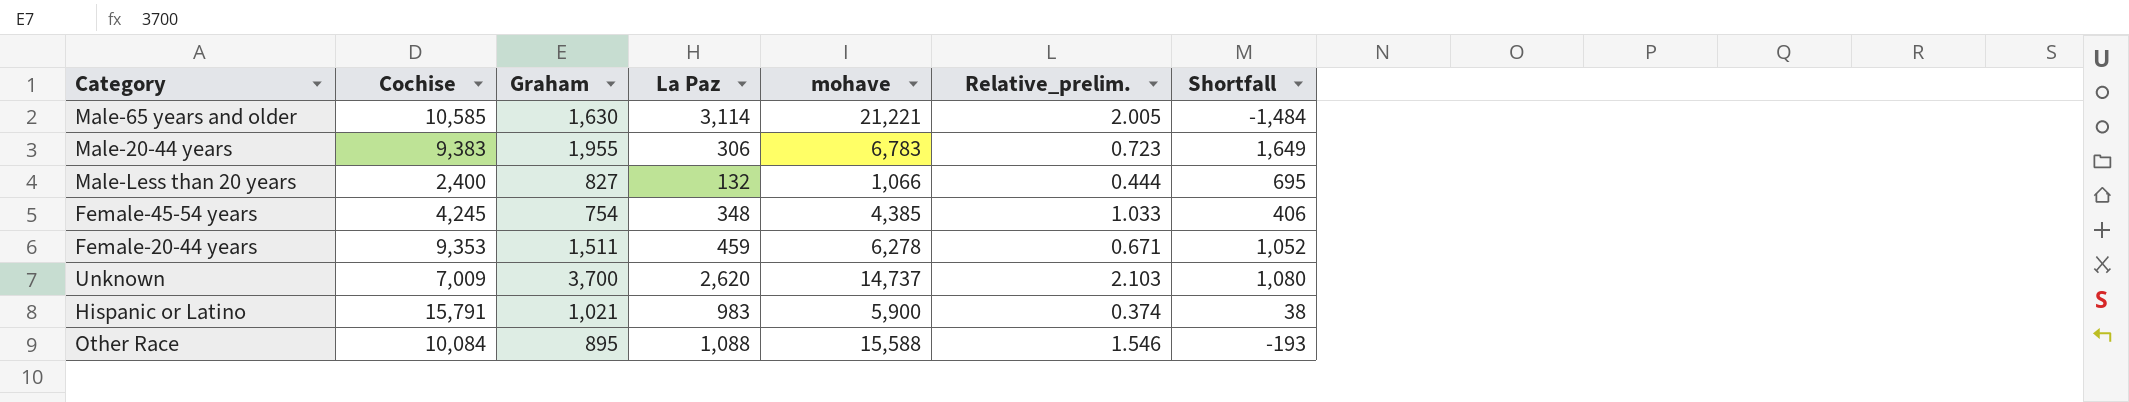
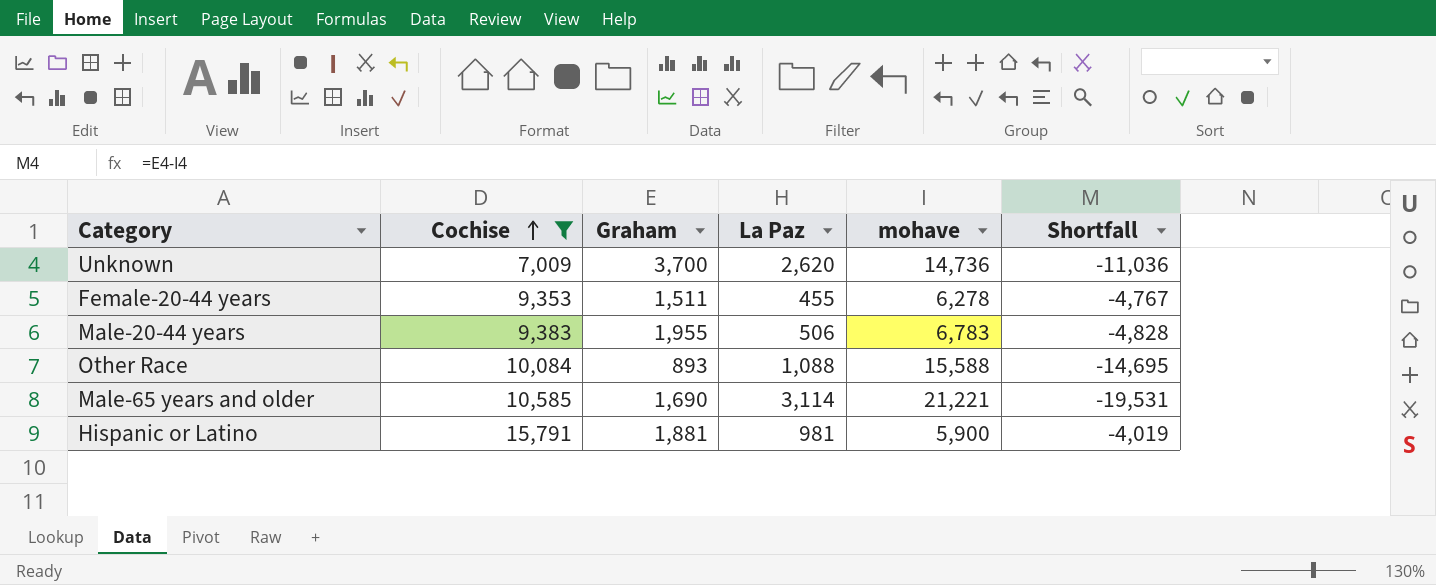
filter: none -> Cochise >= 7,009
row order: none -> Cochise ascending
column Relative_prelim. | formula: [mohave] / [Cochise] -> none
column Shortfall | formula: [Graham] - [La Paz] -> [Graham] - [mohave]
Unknown | mohave: 14,737 -> 14,736
Female-20-44 years | La Paz: 459 -> 455
Male-20-44 years | La Paz: 306 -> 506
Other Race | Graham: 895 -> 893
Male-65 years and older | Graham: 1,630 -> 1,690
Hispanic or Latino | Graham: 1,021 -> 1,881
Hispanic or Latino | La Paz: 983 -> 981

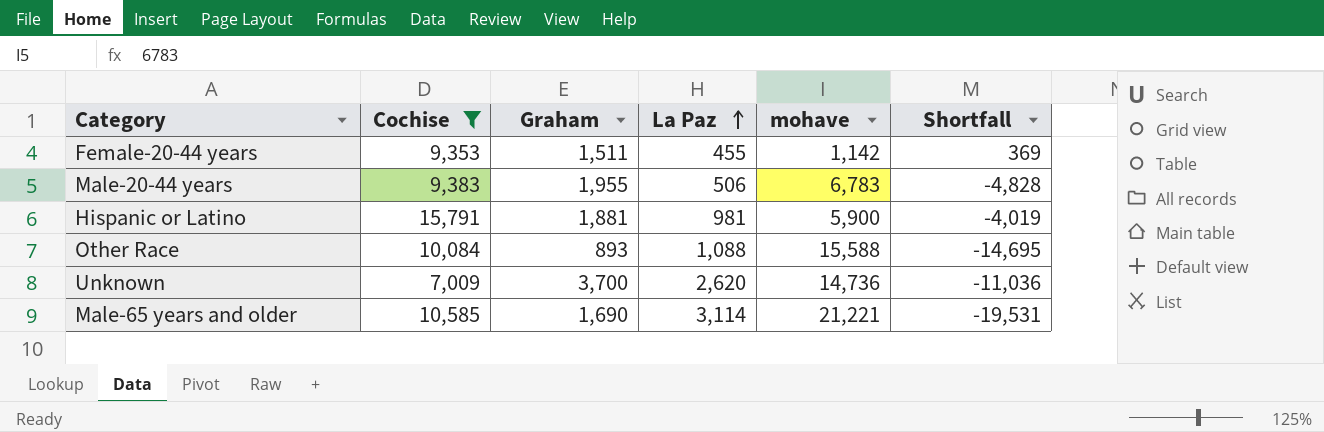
row order: Cochise ascending -> La Paz ascending
Female-20-44 years | mohave: 6,278 -> 1,142
Female-20-44 years | Shortfall: -4,767 -> 369

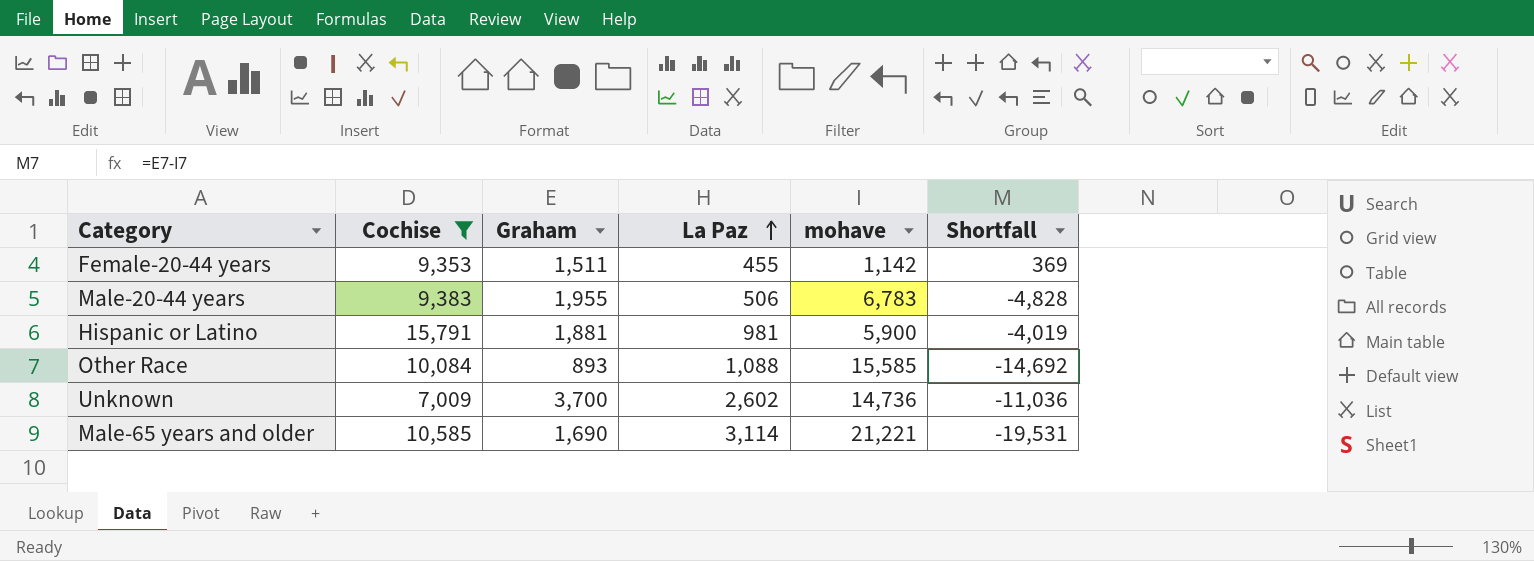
Other Race | mohave: 15,588 -> 15,585
Other Race | Shortfall: -14,695 -> -14,692
Unknown | La Paz: 2,620 -> 2,602

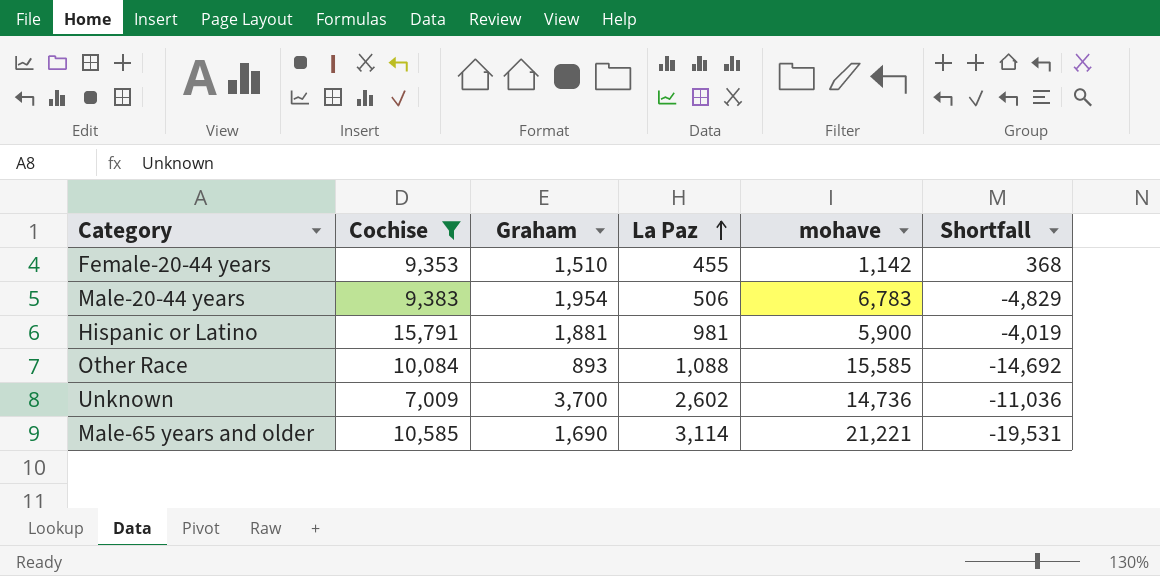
Female-20-44 years | Graham: 1,511 -> 1,510
Female-20-44 years | Shortfall: 369 -> 368
Male-20-44 years | Graham: 1,955 -> 1,954
Male-20-44 years | Shortfall: -4,828 -> -4,829

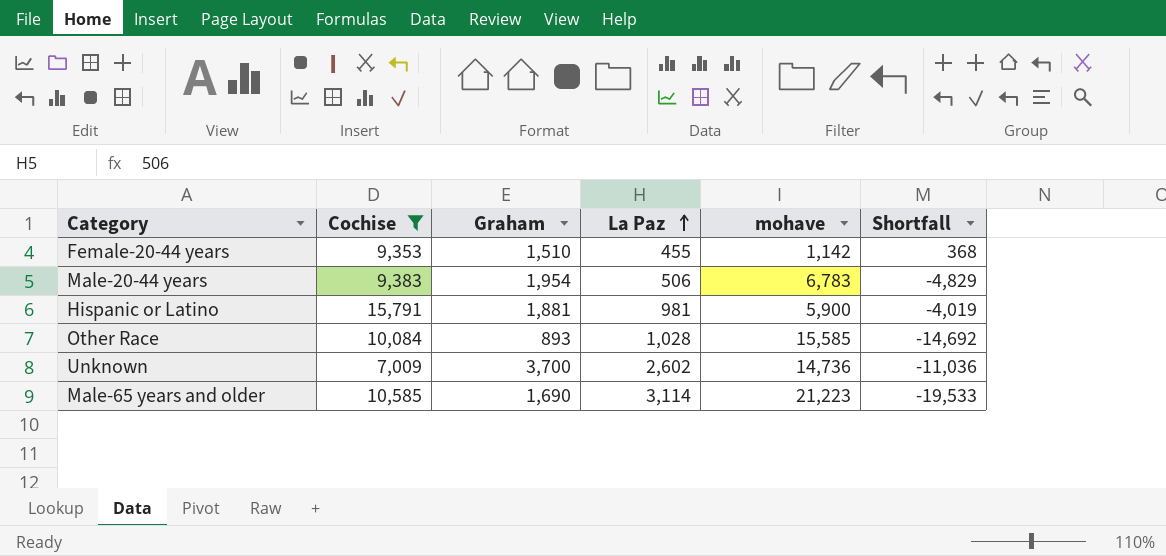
Other Race | La Paz: 1,088 -> 1,028
Male-65 years and older | mohave: 21,221 -> 21,223
Male-65 years and older | Shortfall: -19,531 -> -19,533

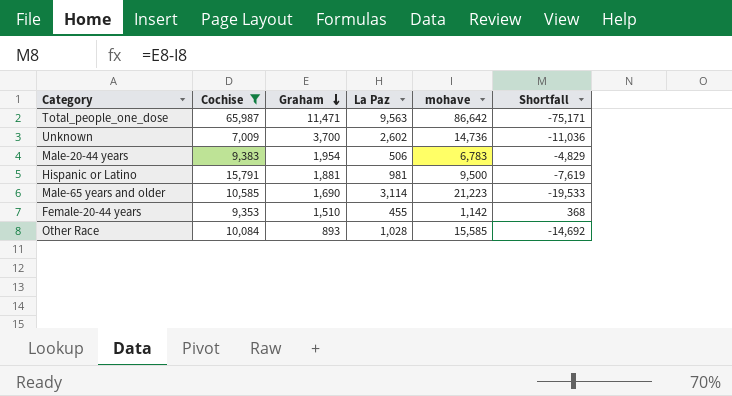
row order: La Paz ascending -> Graham descending
row Total_people_one_dose: none -> 65,987 | 11,471 | 9,563 | 86,642 | -75,171
Hispanic or Latino | mohave: 5,900 -> 9,500
Hispanic or Latino | Shortfall: -4,019 -> -7,619

